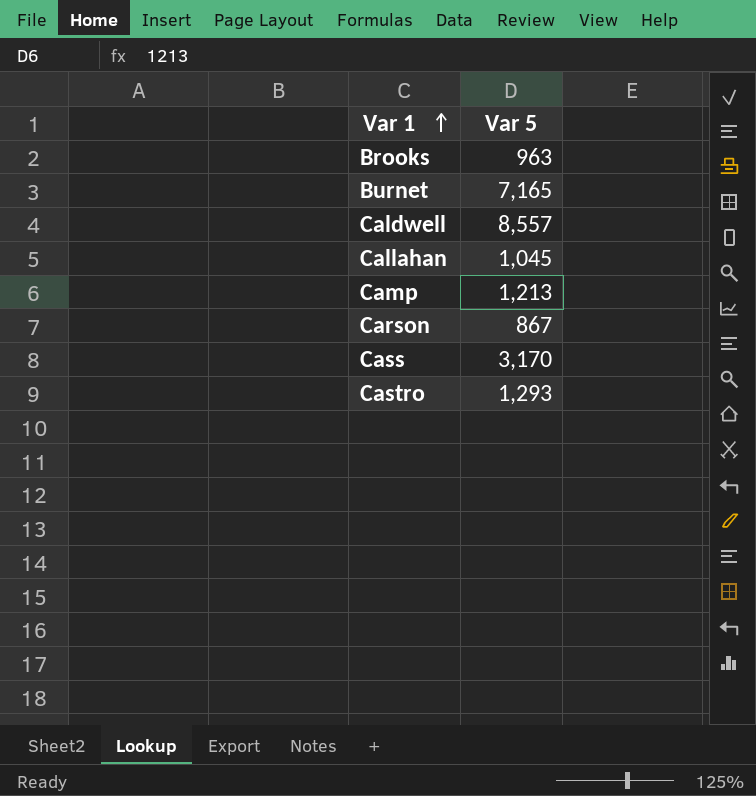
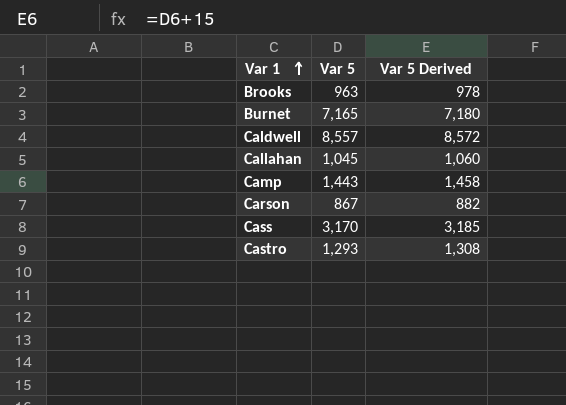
column Var 5 Derived | formula: none -> [Var 5] + 15
Camp | Var 5: 1,213 -> 1,443

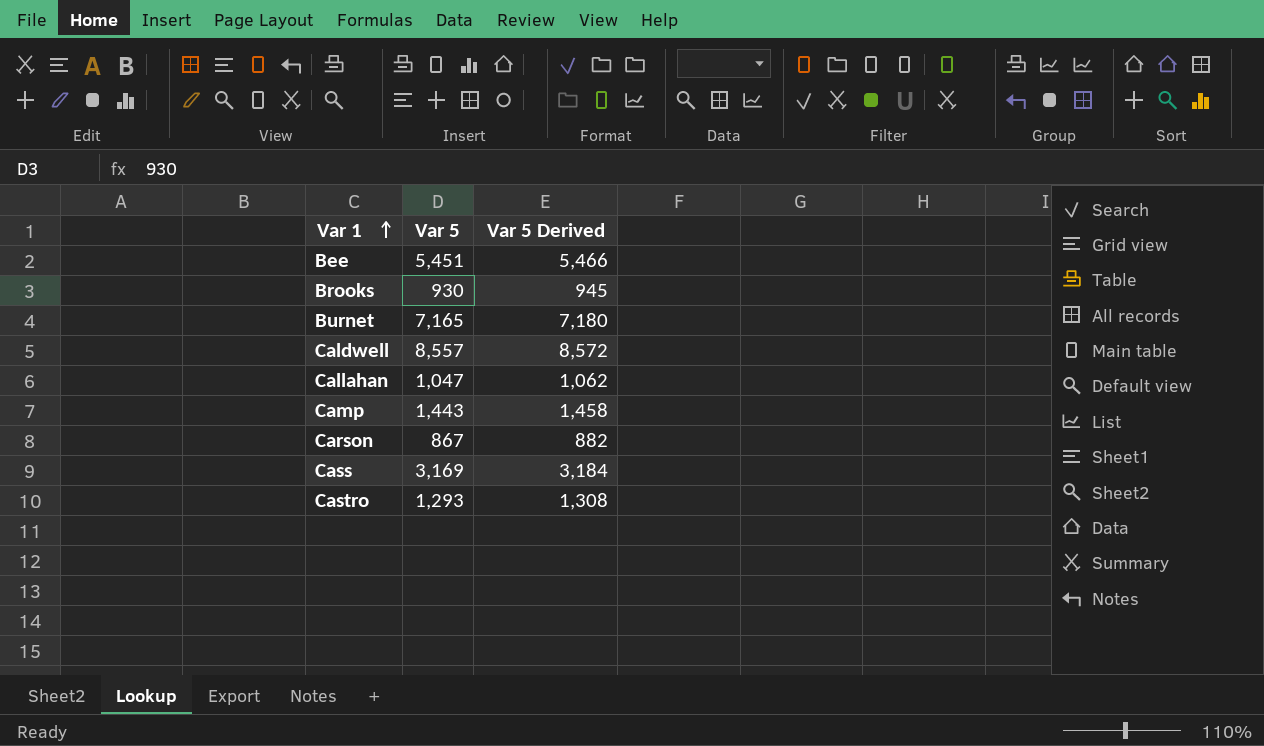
row Bee: none -> 5,451 | 5,466
Brooks | Var 5: 963 -> 930
Brooks | Var 5 Derived: 978 -> 945
Callahan | Var 5: 1,045 -> 1,047
Callahan | Var 5 Derived: 1,060 -> 1,062
Cass | Var 5: 3,170 -> 3,169
Cass | Var 5 Derived: 3,185 -> 3,184

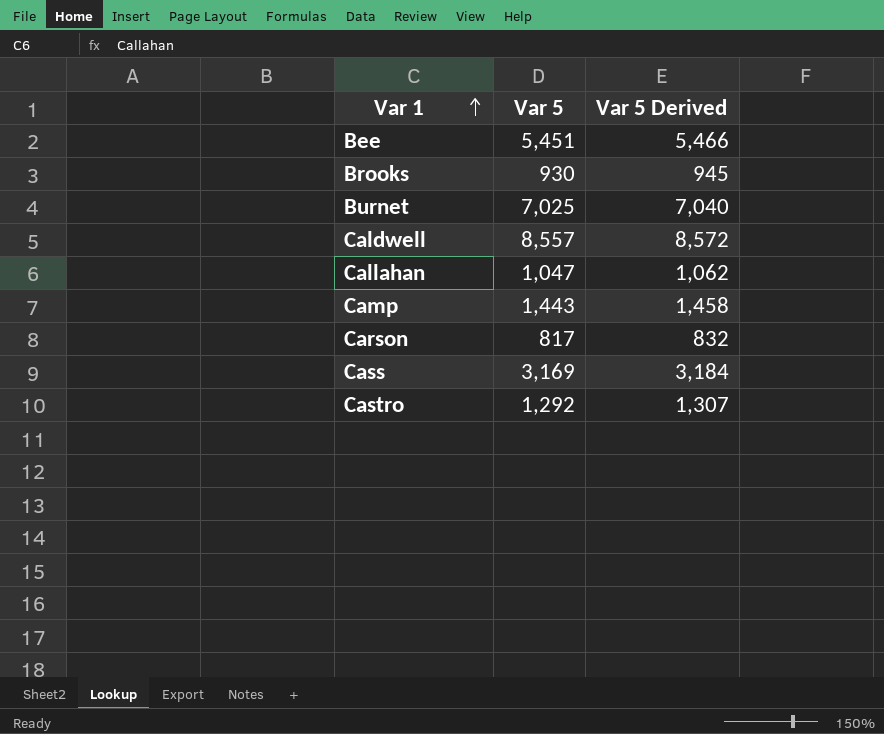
Burnet | Var 5: 7,165 -> 7,025
Burnet | Var 5 Derived: 7,180 -> 7,040
Carson | Var 5: 867 -> 817
Carson | Var 5 Derived: 882 -> 832
Castro | Var 5: 1,293 -> 1,292
Castro | Var 5 Derived: 1,308 -> 1,307

